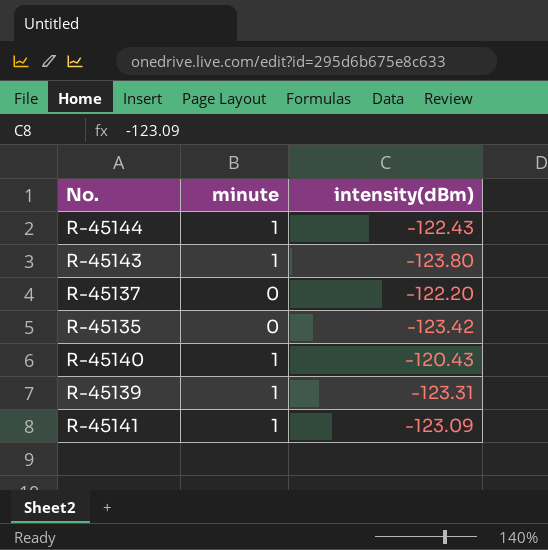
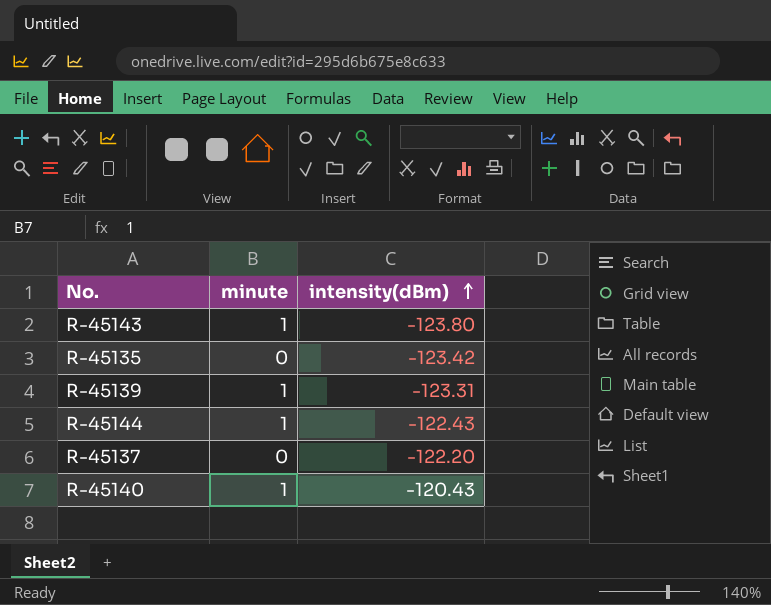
row order: none -> intensity(dBm) ascending
row R-45141: 1 | -123.09 -> none

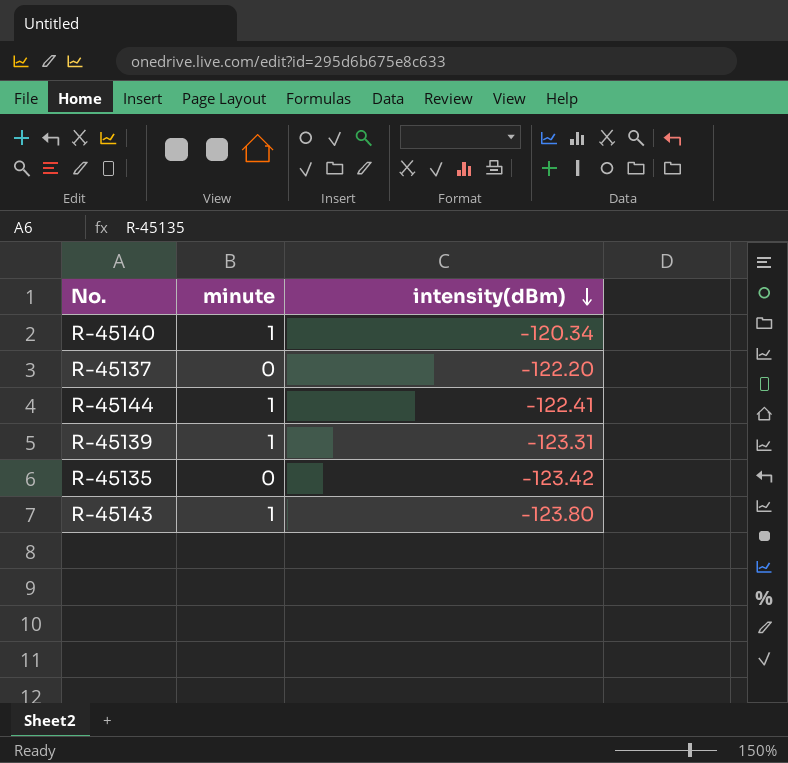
row order: intensity(dBm) ascending -> intensity(dBm) descending
R-45140 | intensity(dBm): -120.43 -> -120.34
R-45144 | intensity(dBm): -122.43 -> -122.41

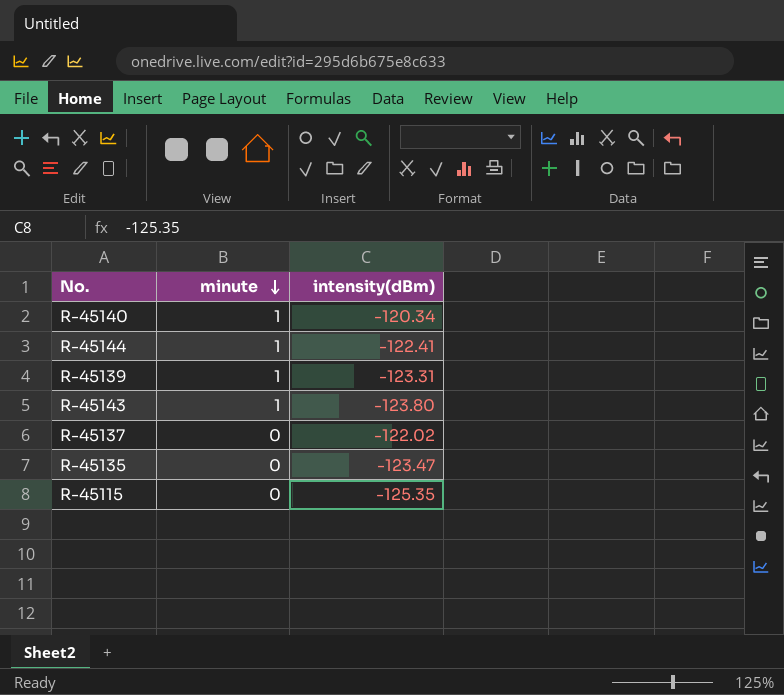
row order: intensity(dBm) descending -> minute descending
R-45137 | intensity(dBm): -122.20 -> -122.02
R-45135 | intensity(dBm): -123.42 -> -123.47
row R-45115: none -> 0 | -125.35

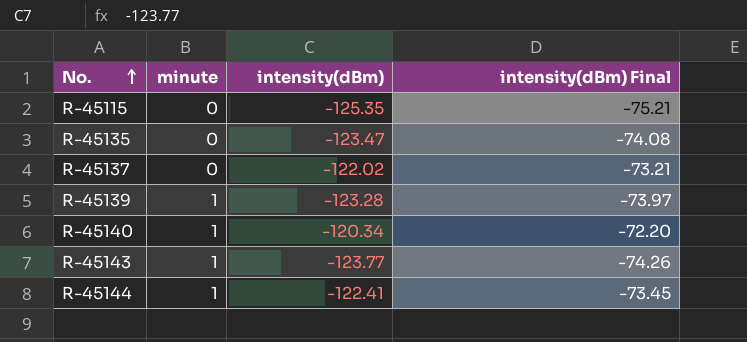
row order: minute descending -> No. ascending
column intensity(dBm) Final | formula: none -> [intensity(dBm)] * 0.6
R-45139 | intensity(dBm): -123.31 -> -123.28
R-45143 | intensity(dBm): -123.80 -> -123.77

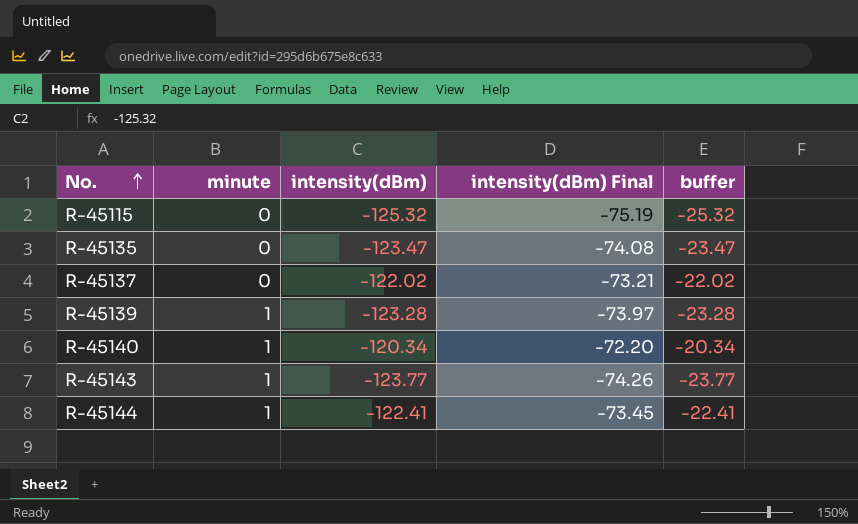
column buffer | formula: none -> [intensity(dBm)] + 100
R-45115 | intensity(dBm): -125.35 -> -125.32
R-45115 | intensity(dBm) Final: -75.21 -> -75.19

